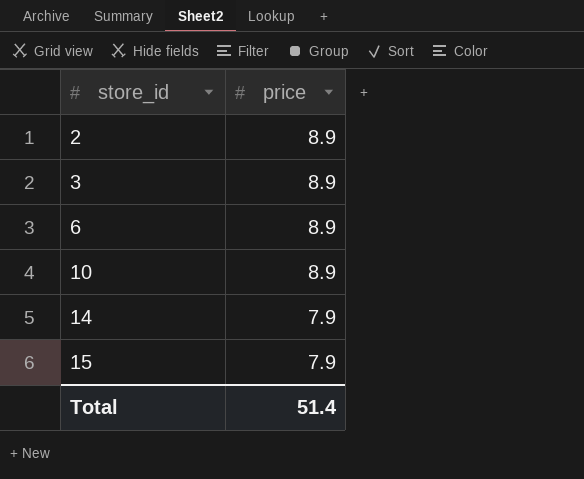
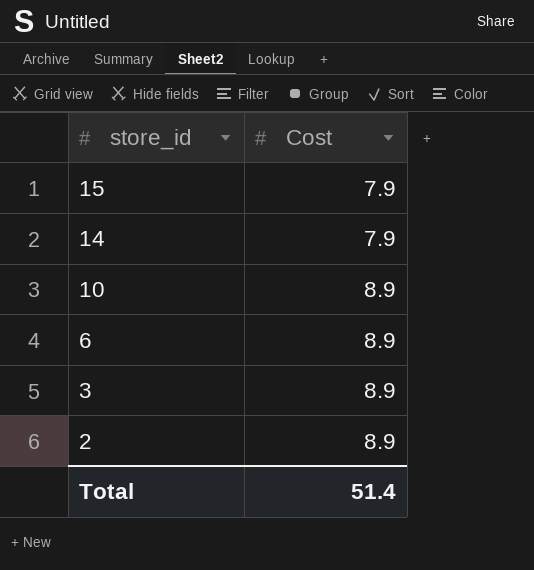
row order: store_id ascending -> store_id descending
column name: price -> Cost

